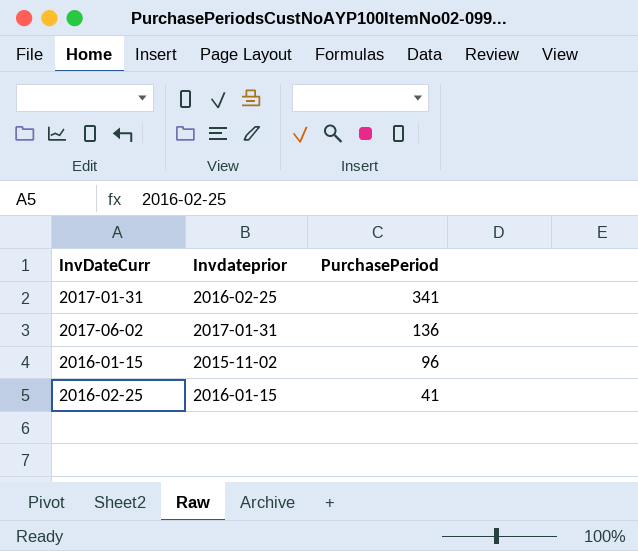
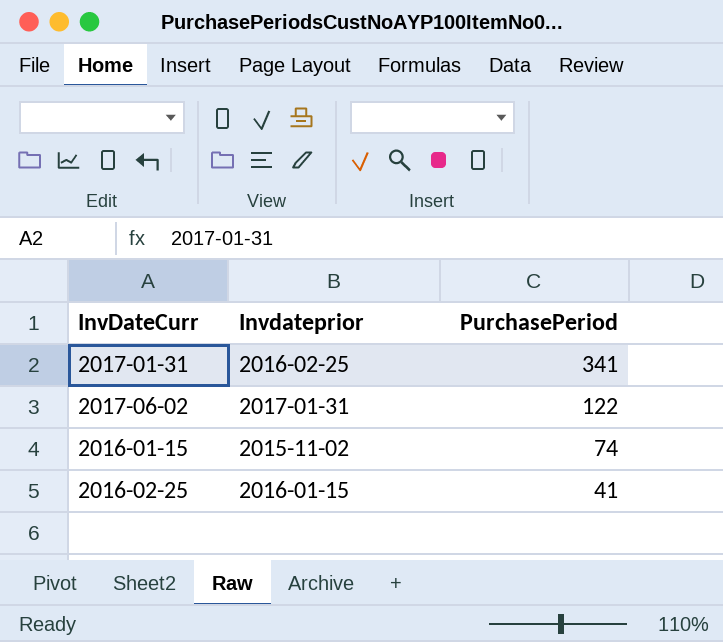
2017-06-02 | PurchasePeriod: 136 -> 122
2016-01-15 | PurchasePeriod: 96 -> 74

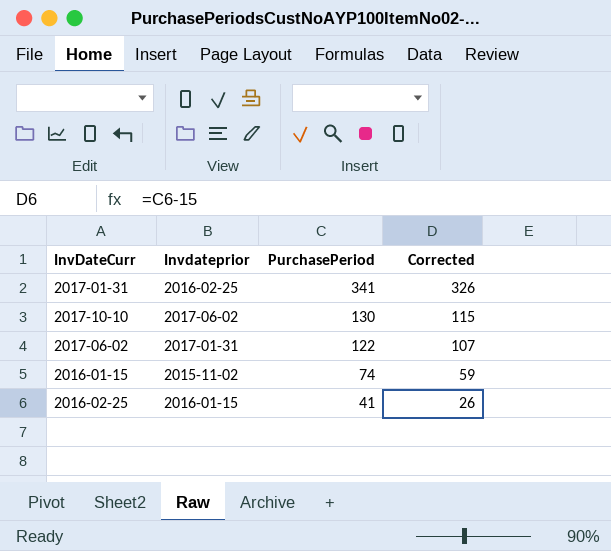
column Corrected | formula: none -> [PurchasePeriod] - 15
row 2017-10-10: none -> 2017-06-02 | 130 | 115

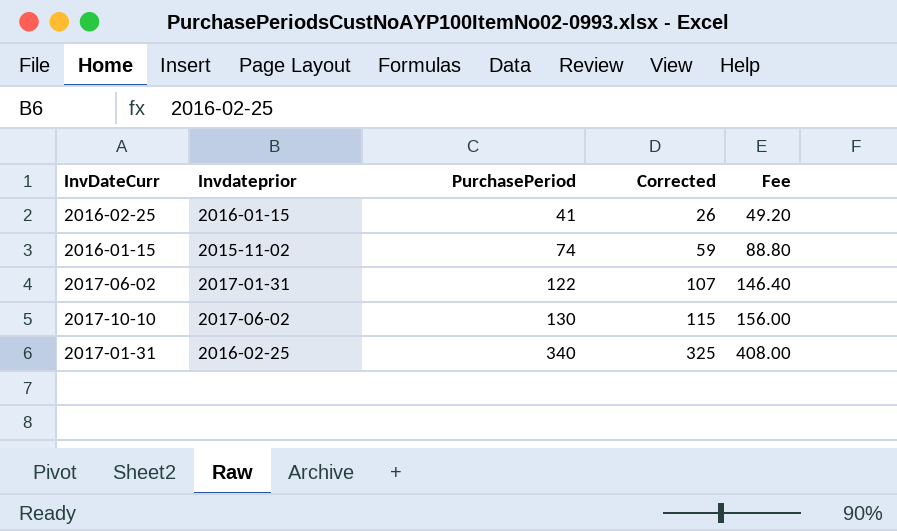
row order: PurchasePeriod descending -> PurchasePeriod ascending
column Fee | formula: none -> [PurchasePeriod] * 1.2
2017-01-31 | PurchasePeriod: 341 -> 340
2017-01-31 | Corrected: 326 -> 325

